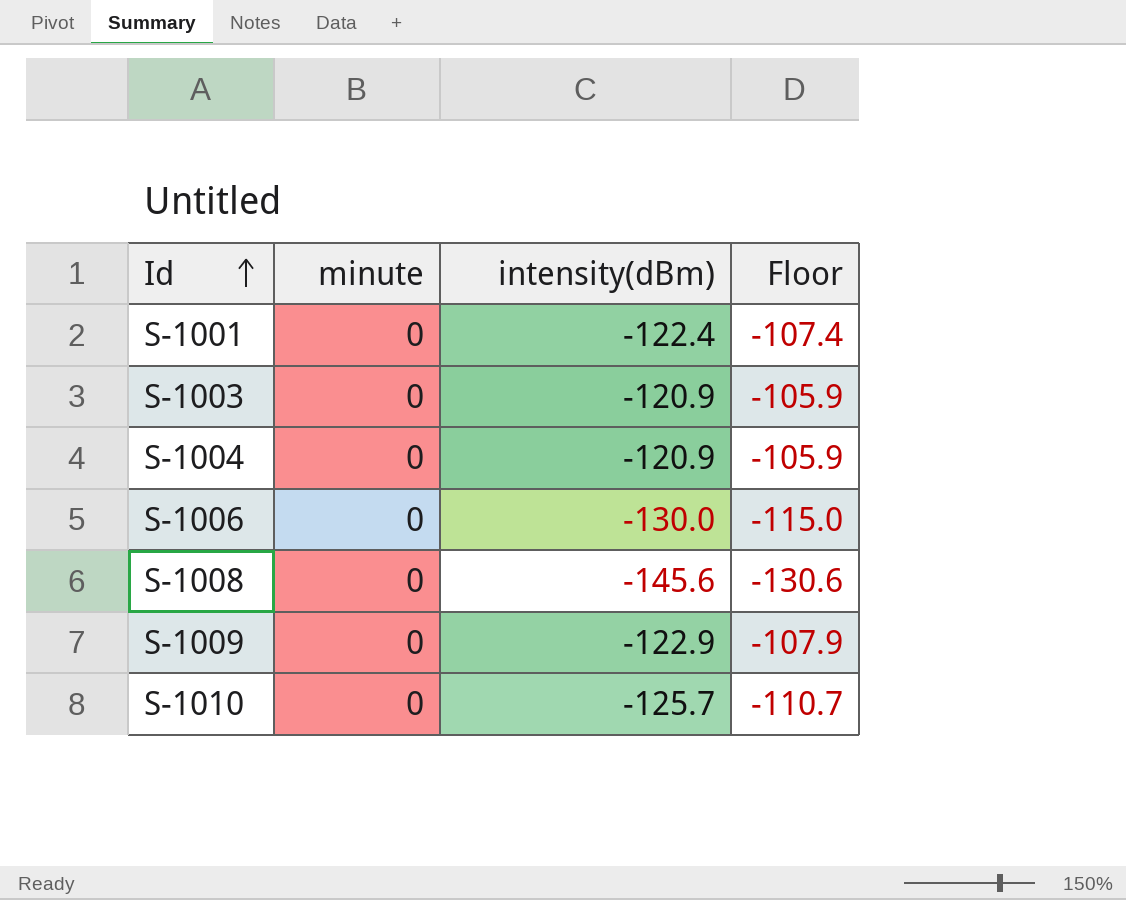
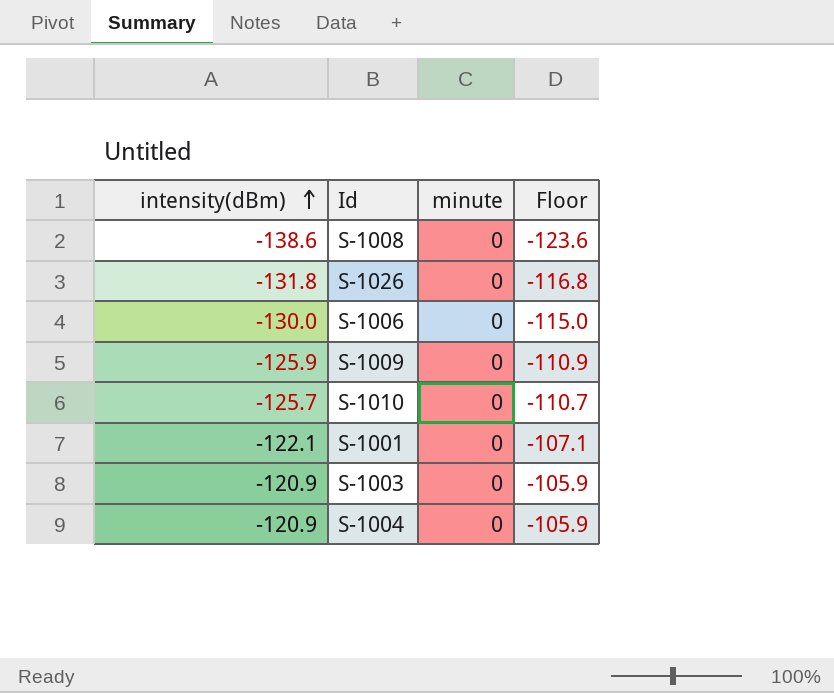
row order: Id ascending -> intensity(dBm) ascending
column intensity(dBm) | position: 3 -> 1
S-1008 | intensity(dBm): -145.6 -> -138.6
S-1008 | Floor: -130.6 -> -123.6
row S-1026: none -> -131.8 | 0 | -116.8
S-1009 | intensity(dBm): -122.9 -> -125.9
S-1009 | Floor: -107.9 -> -110.9
S-1001 | intensity(dBm): -122.4 -> -122.1
S-1001 | Floor: -107.4 -> -107.1

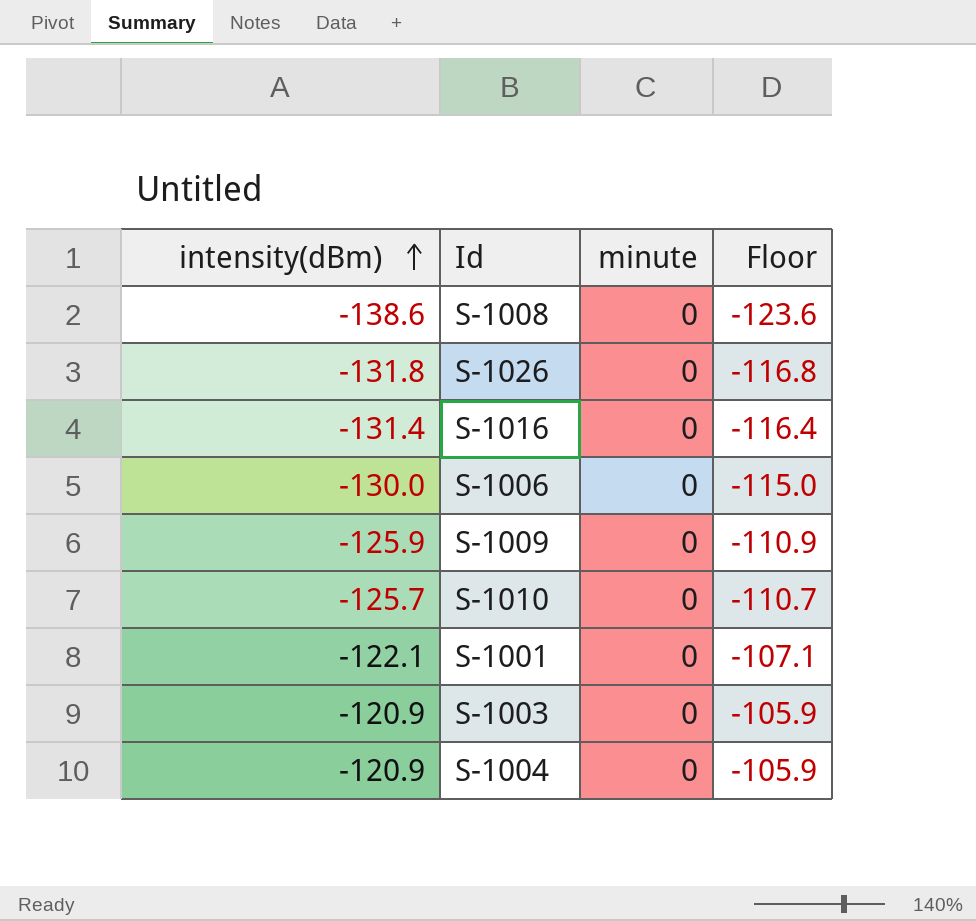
row S-1016: none -> -131.4 | 0 | -116.4

